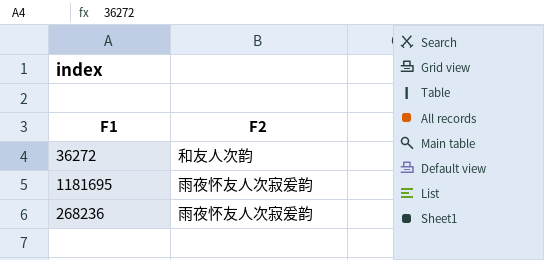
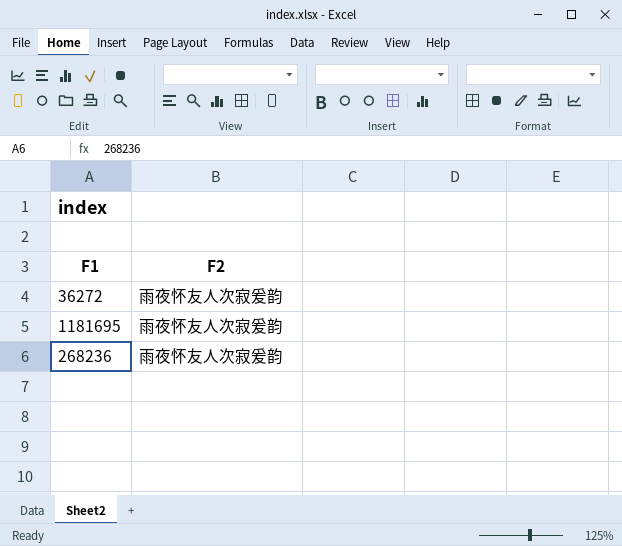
36272 | F2: 和友人次韵 -> 雨夜怀友人次寂爰韵

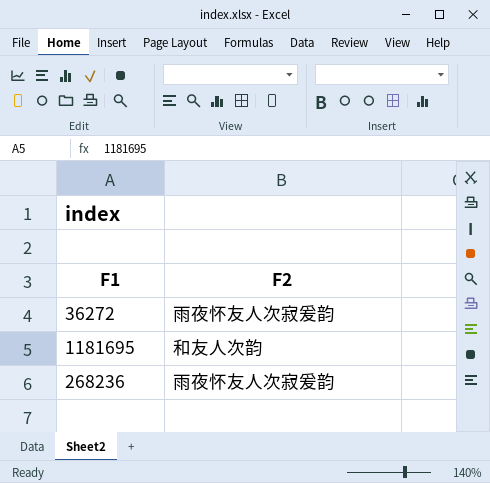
1181695 | F2: 雨夜怀友人次寂爰韵 -> 和友人次韵

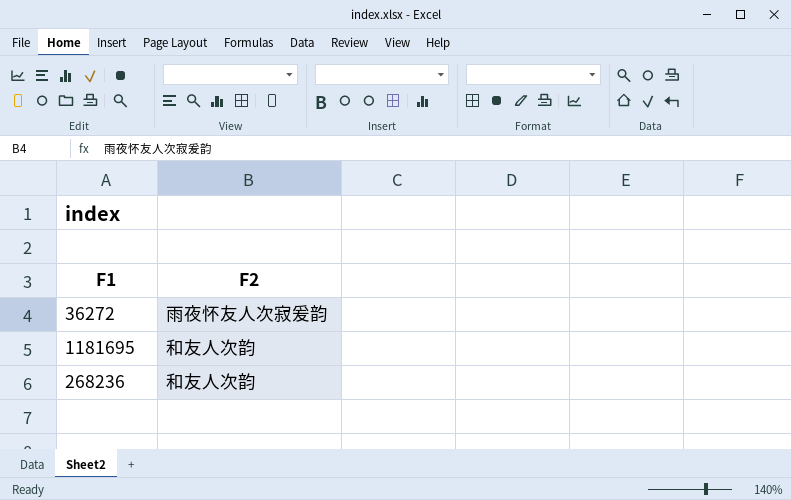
268236 | F2: 雨夜怀友人次寂爰韵 -> 和友人次韵

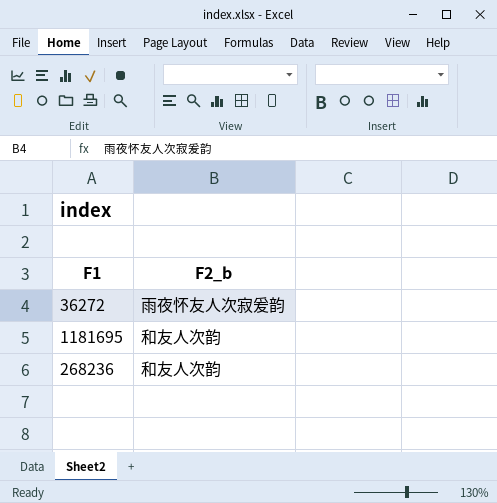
column name: F2 -> F2_b

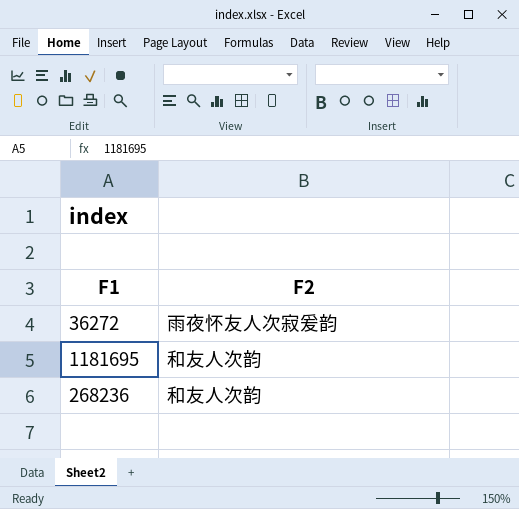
column name: F2_b -> F2

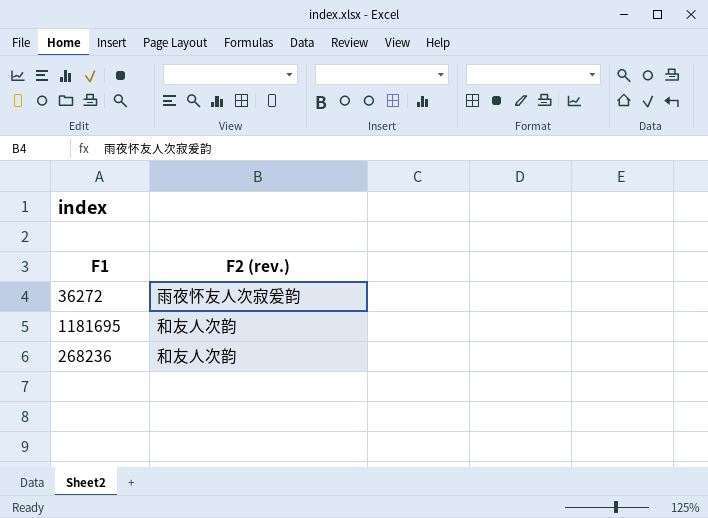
column name: F2 -> F2 (rev.)

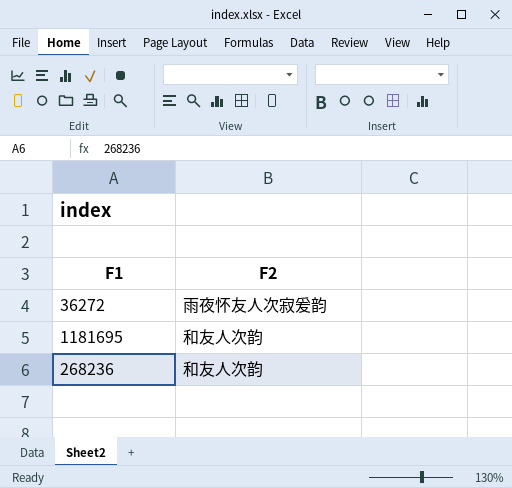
column name: F2 (rev.) -> F2

